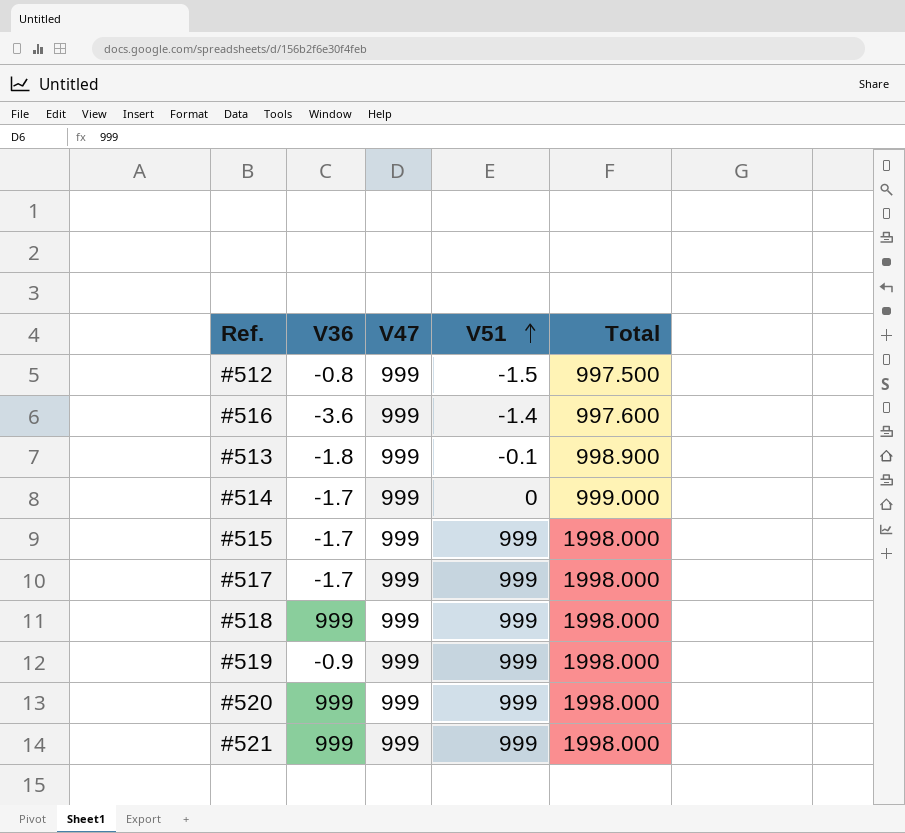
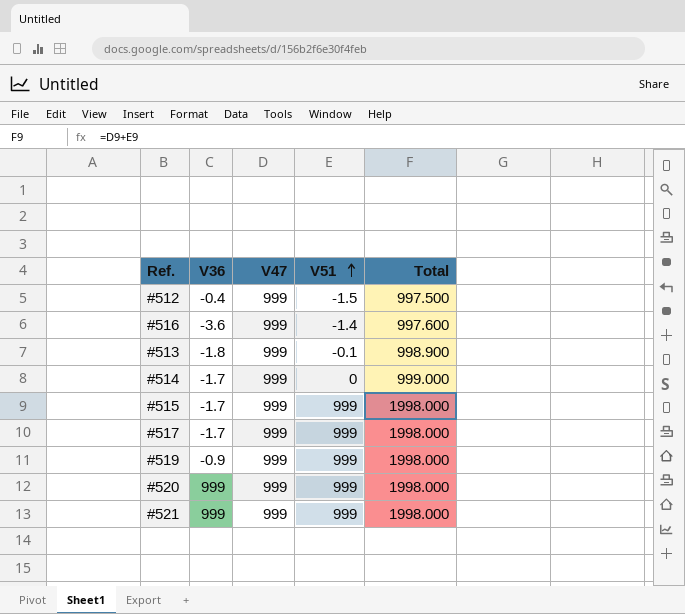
row #518: 999 | 999 | 999 | 1998.000 -> none
#512 | V36: -0.8 -> -0.4

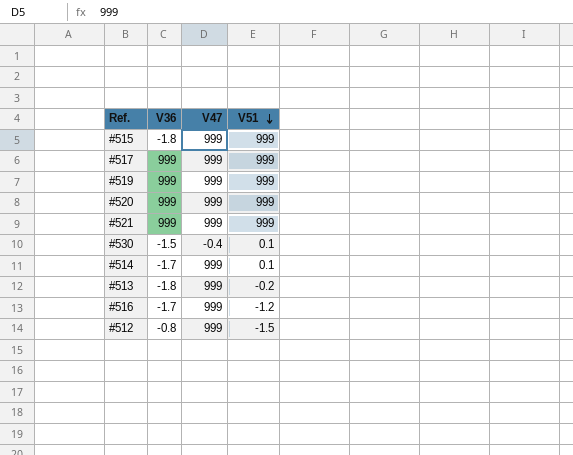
row order: V51 ascending -> V51 descending
column Total | formula: [V47] + [V51] -> none
#515 | V36: -1.7 -> -1.8
#517 | V36: -1.7 -> 999
#519 | V36: -0.9 -> 999
row #530: none -> -1.5 | -0.4 | 0.1
#514 | V51: 0 -> 0.1
#513 | V51: -0.1 -> -0.2
#516 | V36: -3.6 -> -1.7
#516 | V51: -1.4 -> -1.2
#512 | V36: -0.4 -> -0.8

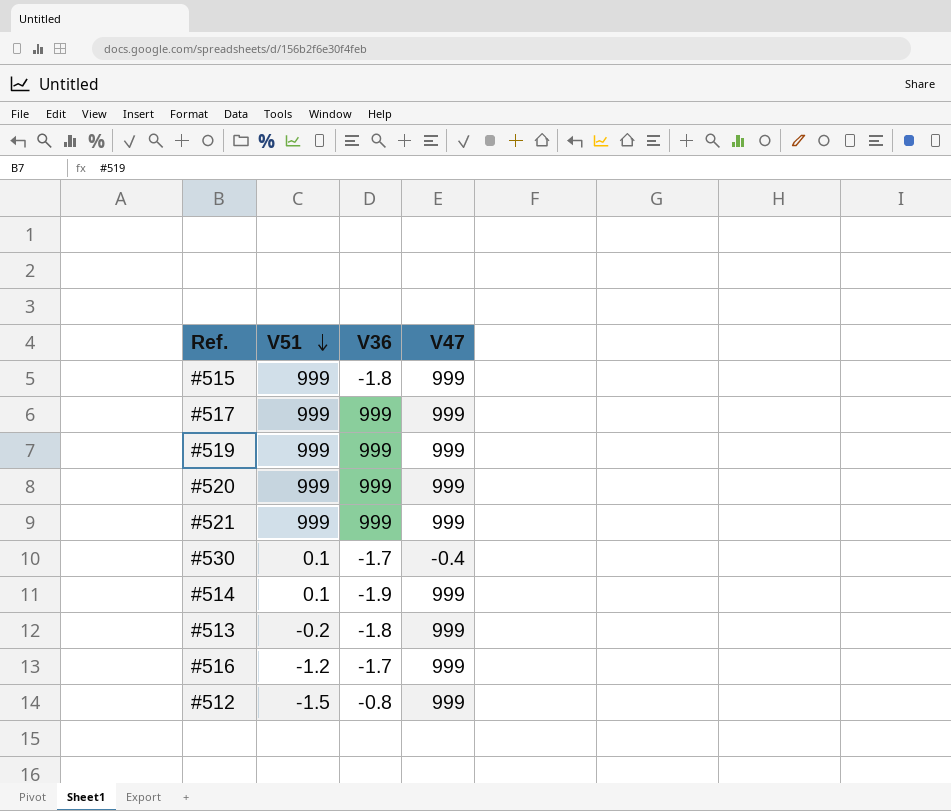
column V51 | position: 4 -> 2
#530 | V36: -1.5 -> -1.7
#514 | V36: -1.7 -> -1.9

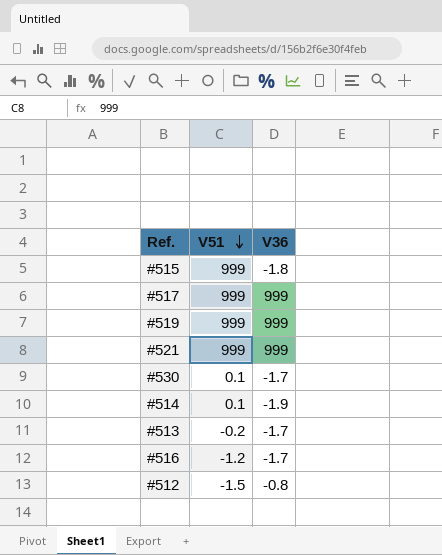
column V47 | position: 4 -> none
row #520: 999 | 999 | 999 -> none
#513 | V36: -1.8 -> -1.7

